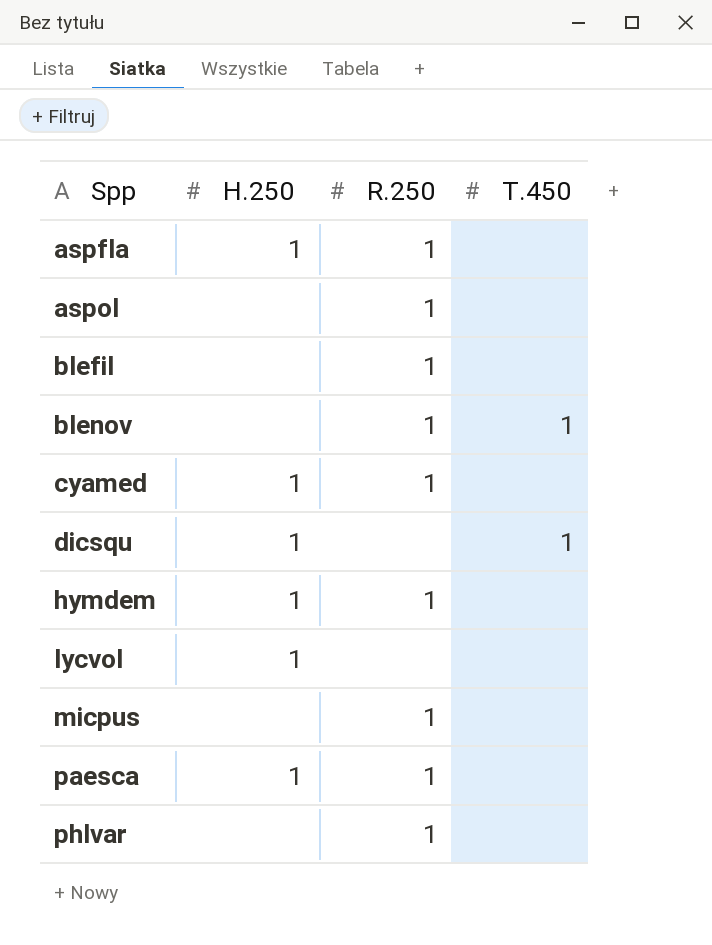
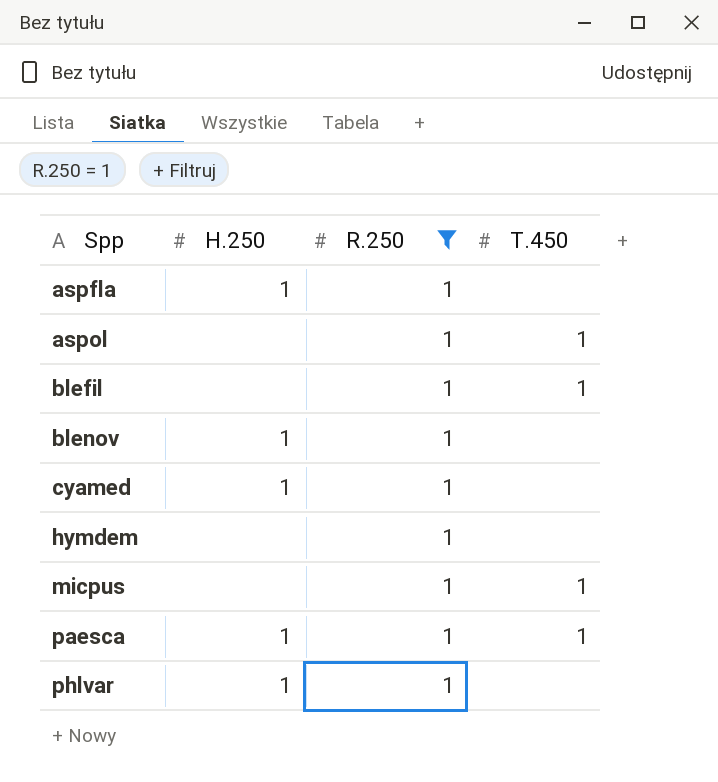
filter: none -> R.250 = 1
aspol | T.450: none -> 1
blefil | T.450: none -> 1
blenov | H.250: none -> 1
blenov | T.450: 1 -> none
hymdem | H.250: 1 -> none
micpus | T.450: none -> 1
paesca | T.450: none -> 1
phlvar | H.250: none -> 1

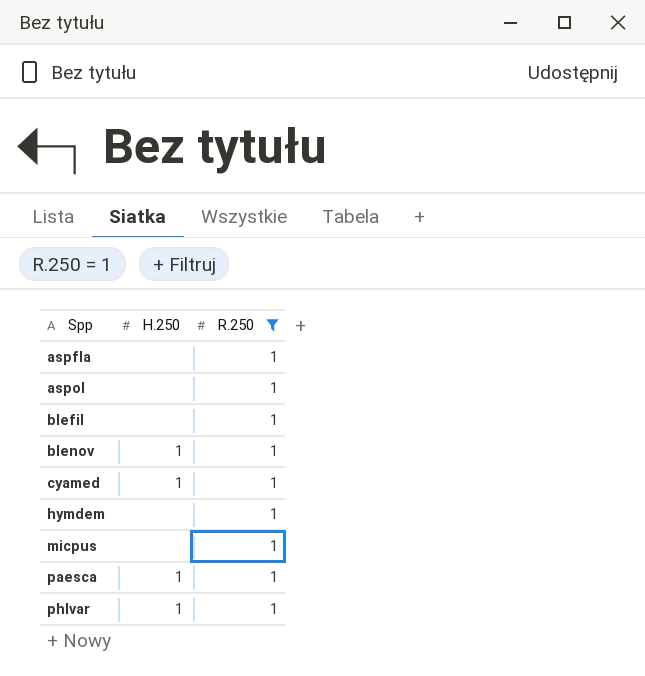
column T.450 | position: 4 -> none
aspfla | H.250: 1 -> none

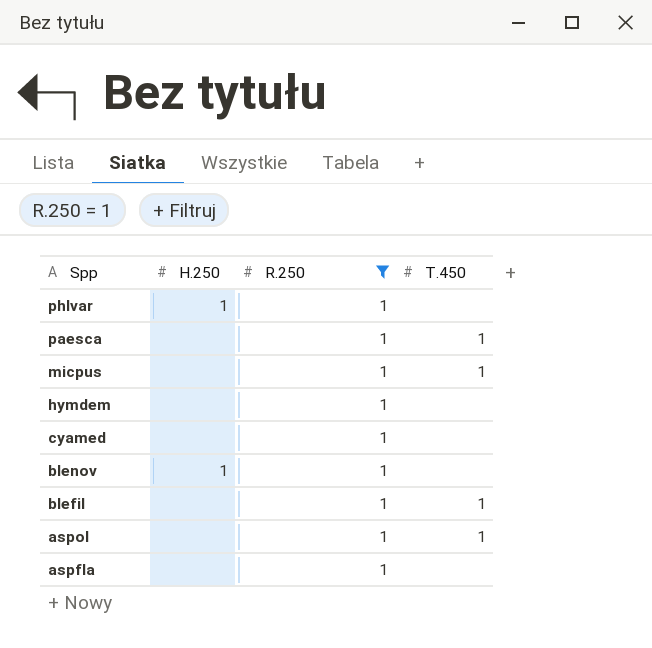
row order: Spp ascending -> Spp descending
column T.450 | position: none -> 4
paesca | H.250: 1 -> none
cyamed | H.250: 1 -> none

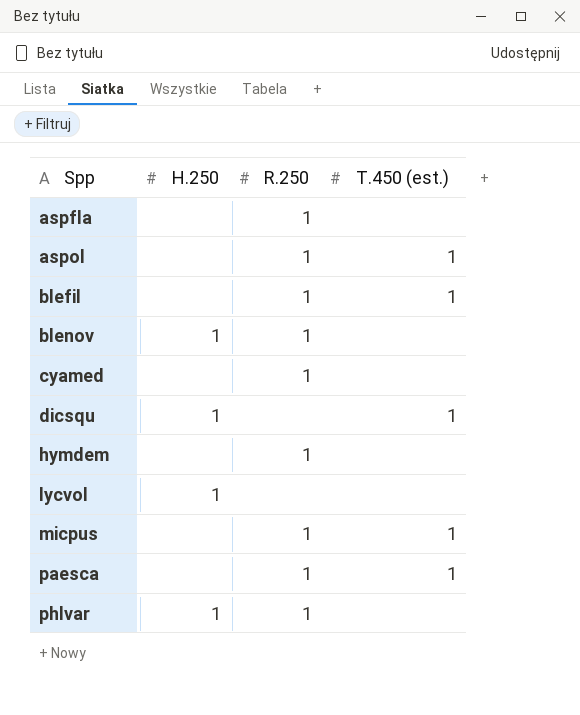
filter: R.250 = 1 -> none
row order: Spp descending -> Spp ascending
column name: T.450 -> T.450 (est.)

